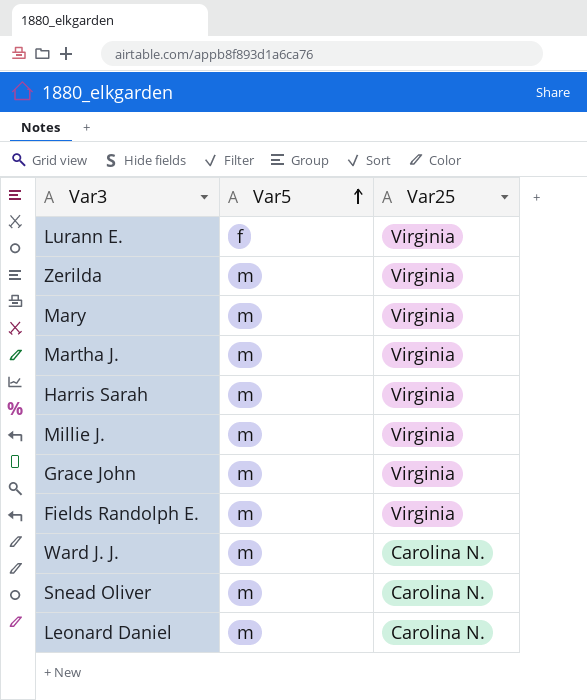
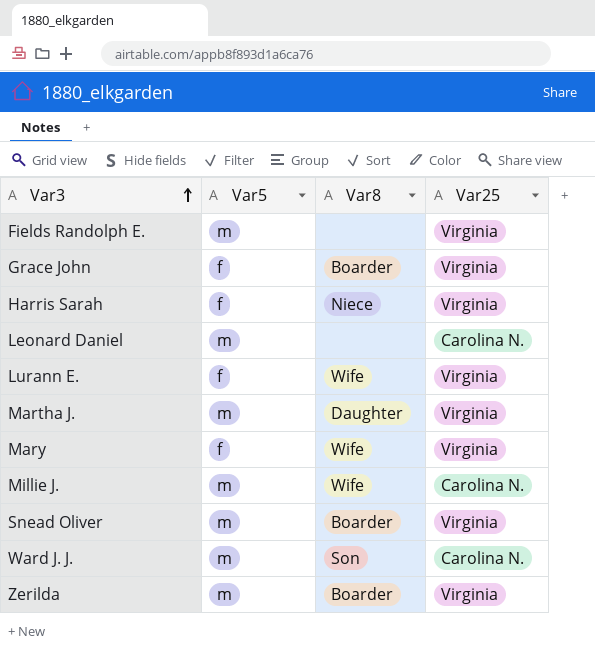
row order: Var5 ascending -> Var3 ascending
column Var8 | position: none -> 3
Grace John | Var5: m -> f
Harris Sarah | Var5: m -> f
Mary | Var5: m -> f
Millie J. | Var25: Virginia -> Carolina N.
Snead Oliver | Var25: Carolina N. -> Virginia

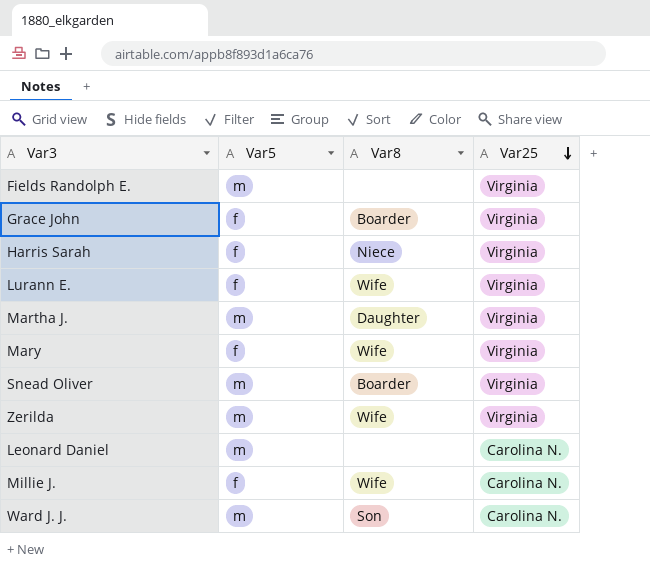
row order: Var3 ascending -> Var25 descending
Zerilda | Var8: Boarder -> Wife
Millie J. | Var5: m -> f

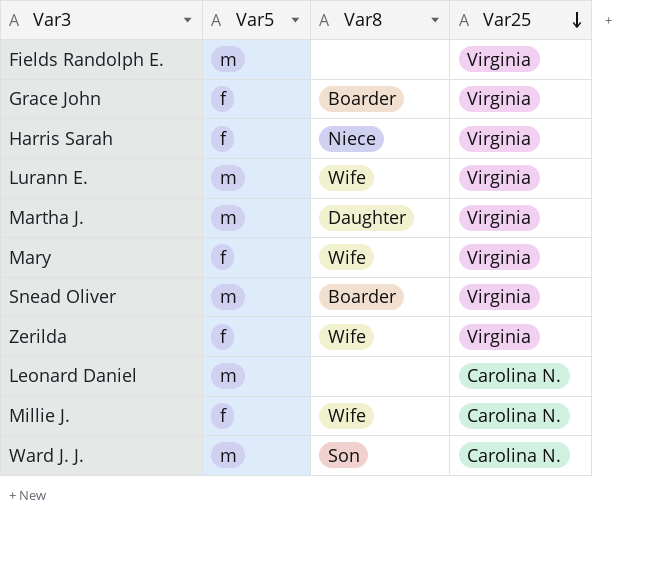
Lurann E. | Var5: f -> m
Zerilda | Var5: m -> f

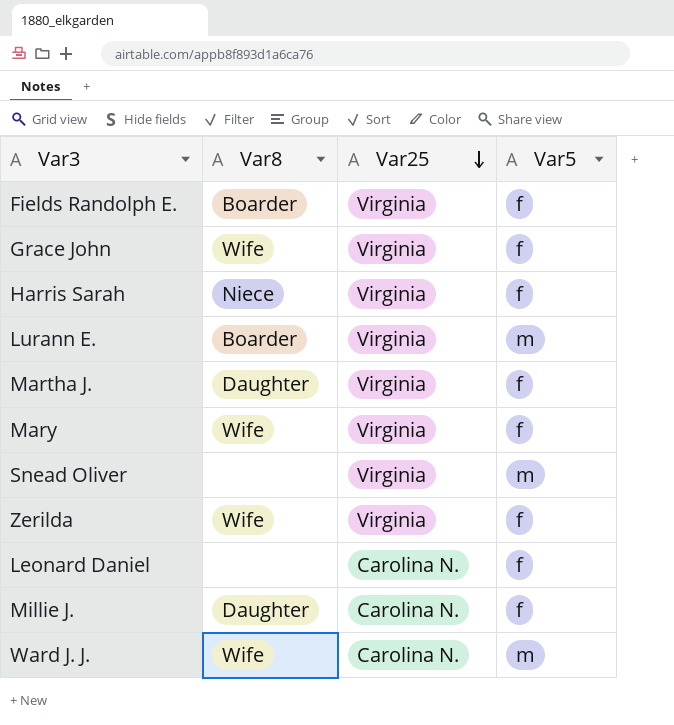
column Var5 | position: 2 -> 4
Fields Randolph E. | Var8: none -> Boarder
Fields Randolph E. | Var5: m -> f
Grace John | Var8: Boarder -> Wife
Lurann E. | Var8: Wife -> Boarder
Martha J. | Var5: m -> f
Snead Oliver | Var8: Boarder -> none
Leonard Daniel | Var5: m -> f
Millie J. | Var8: Wife -> Daughter
Ward J. J. | Var8: Son -> Wife

